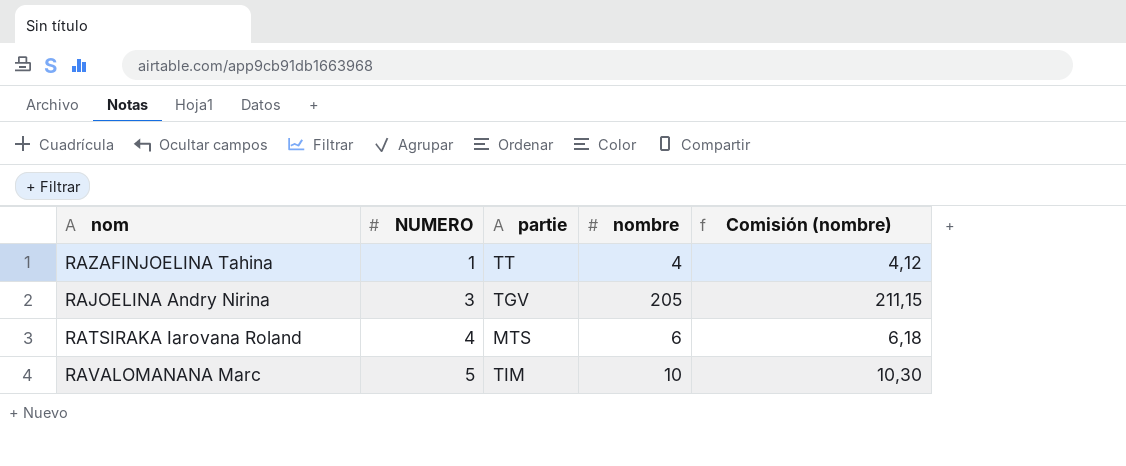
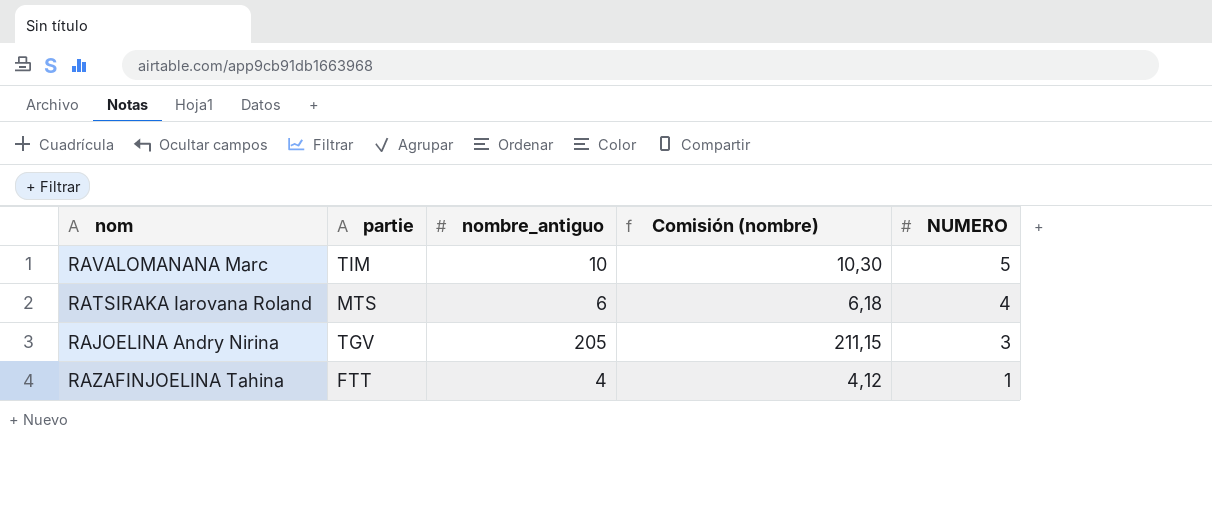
row order: NUMERO ascending -> NUMERO descending
column name: nombre -> nombre_antiguo
column NUMERO | position: 2 -> 5
RAZAFINJOELINA Tahina | partie: TT -> FTT

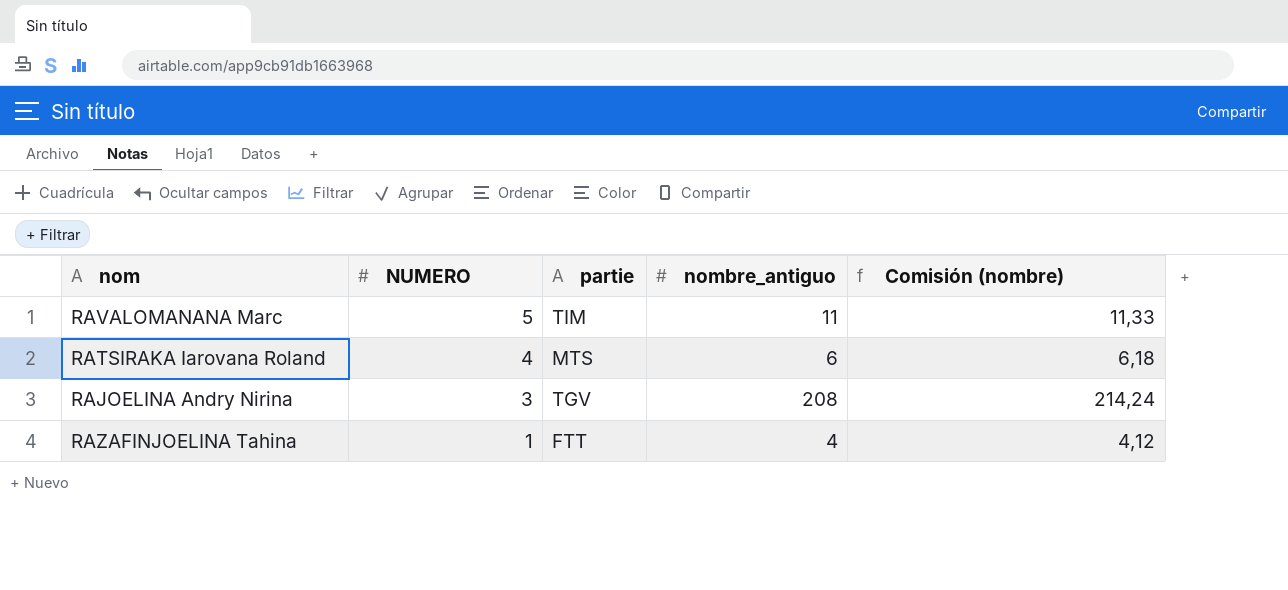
column NUMERO | position: 5 -> 2
RAVALOMANANA Marc | nombre_antiguo: 10 -> 11
RAVALOMANANA Marc | Comisión (nombre): 10,30 -> 11,33
RAJOELINA Andry Nirina | nombre_antiguo: 205 -> 208
RAJOELINA Andry Nirina | Comisión (nombre): 211,15 -> 214,24

